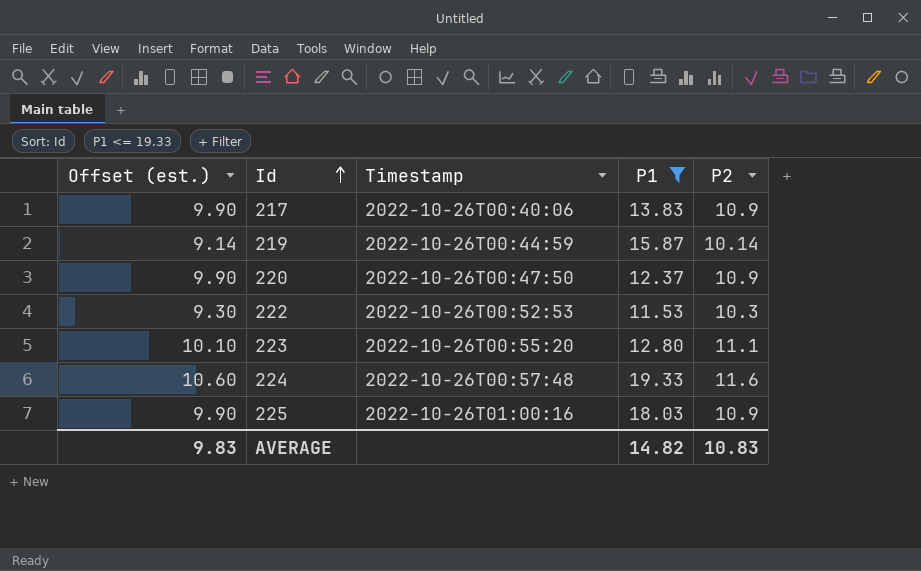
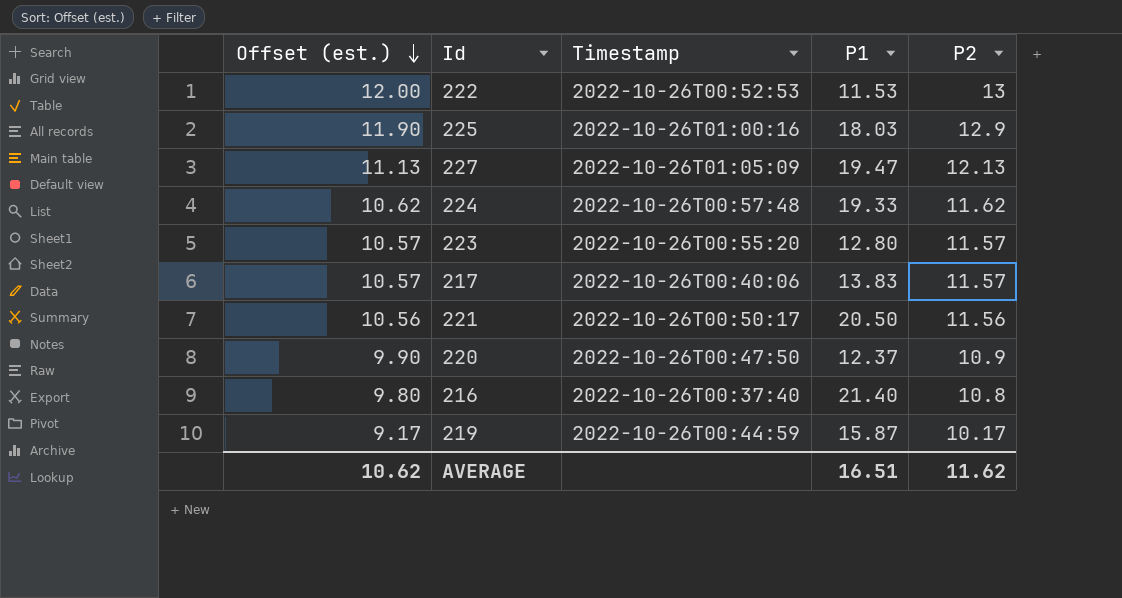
filter: P1 <= 19.33 -> none
row order: Id ascending -> Offset (est.) descending
222 | Offset (est.): 9.30 -> 12.00
222 | P2: 10.3 -> 13
225 | Offset (est.): 9.90 -> 11.90
225 | P2: 10.9 -> 12.9
224 | Offset (est.): 10.60 -> 10.62
224 | P2: 11.6 -> 11.62
223 | Offset (est.): 10.10 -> 10.57
223 | P2: 11.1 -> 11.57
217 | Offset (est.): 9.90 -> 10.57
217 | P2: 10.9 -> 11.57
219 | Offset (est.): 9.14 -> 9.17
219 | P2: 10.14 -> 10.17
AVERAGE | Offset (est.): 9.83 -> 10.62
AVERAGE | P1: 14.82 -> 16.51
AVERAGE | P2: 10.83 -> 11.62

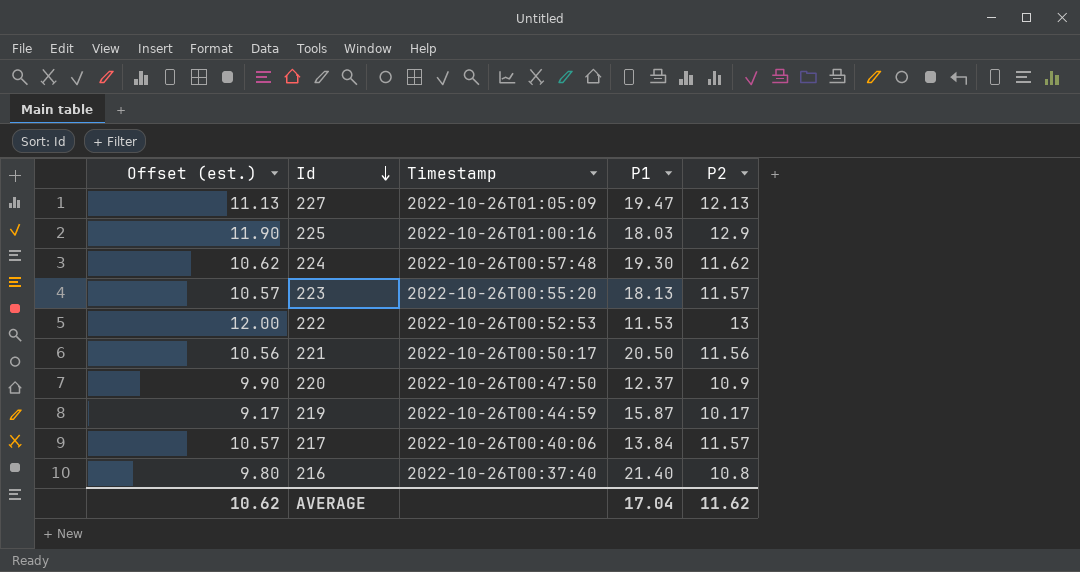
row order: Offset (est.) descending -> Id descending
224 | P1: 19.33 -> 19.30
223 | P1: 12.80 -> 18.13
217 | P1: 13.83 -> 13.84
AVERAGE | P1: 16.51 -> 17.04

